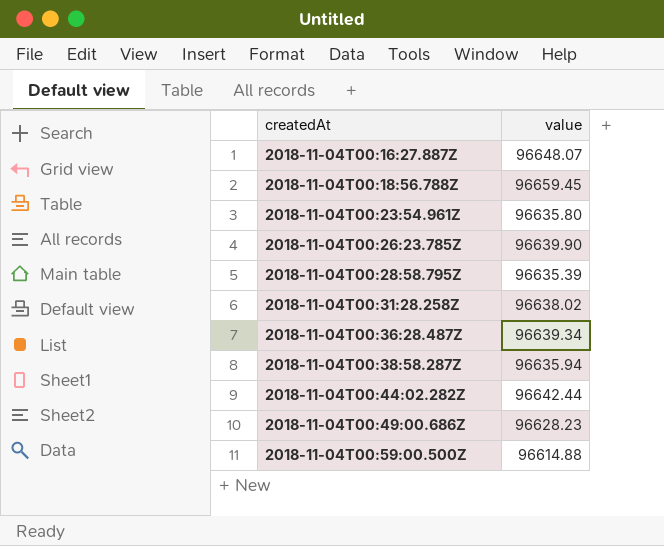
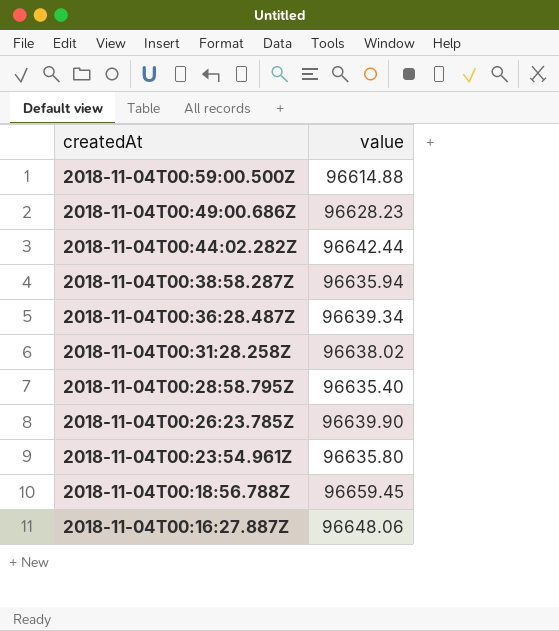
row order: createdAt ascending -> createdAt descending
2018-11-04T00:28:58.795Z | value: 96635.39 -> 96635.40
2018-11-04T00:16:27.887Z | value: 96648.07 -> 96648.06

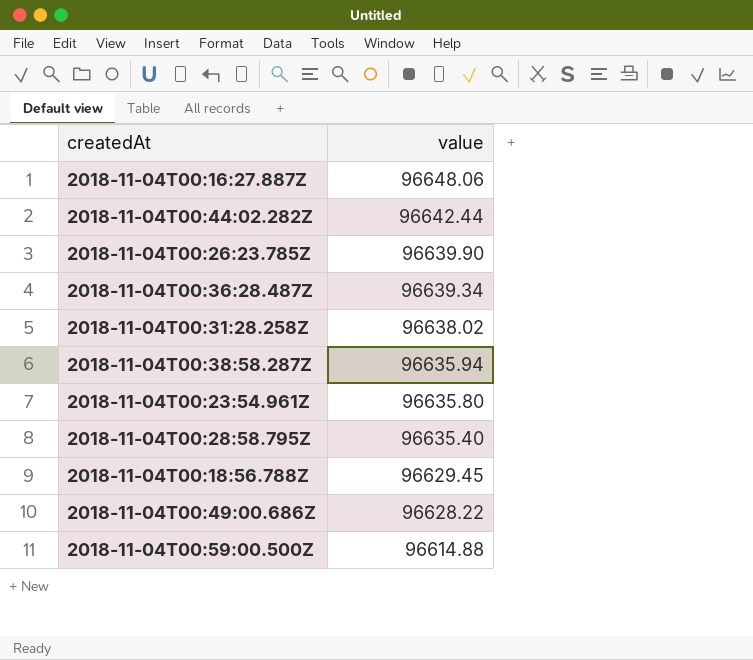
row order: createdAt descending -> value descending
2018-11-04T00:18:56.788Z | value: 96659.45 -> 96629.45
2018-11-04T00:49:00.686Z | value: 96628.23 -> 96628.22

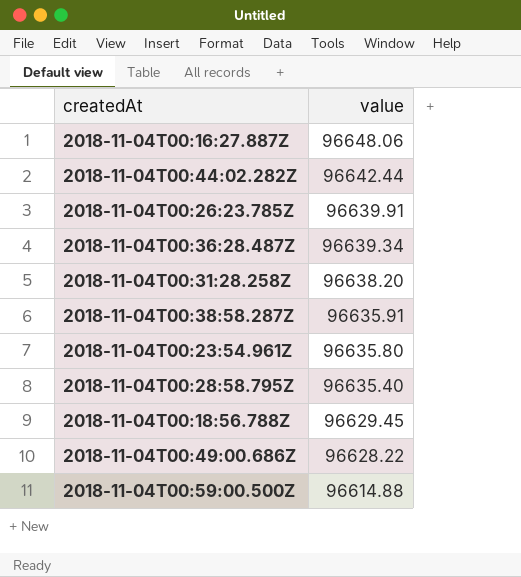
2018-11-04T00:26:23.785Z | value: 96639.90 -> 96639.91
2018-11-04T00:31:28.258Z | value: 96638.02 -> 96638.20
2018-11-04T00:38:58.287Z | value: 96635.94 -> 96635.91

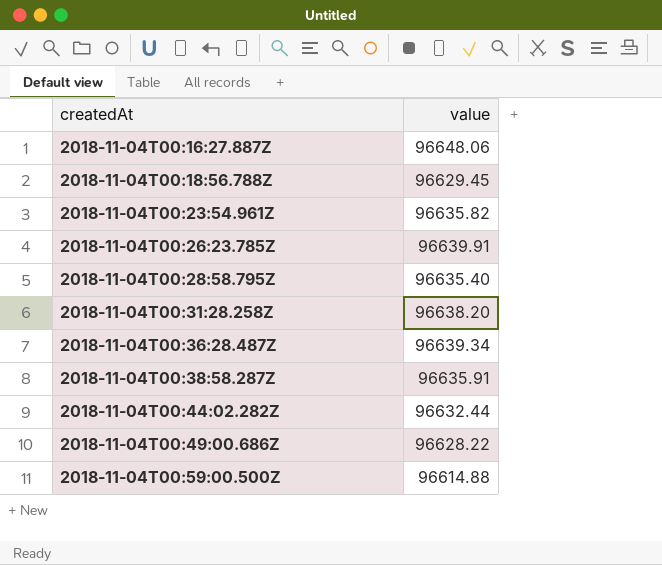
row order: value descending -> createdAt ascending
2018-11-04T00:23:54.961Z | value: 96635.80 -> 96635.82
2018-11-04T00:44:02.282Z | value: 96642.44 -> 96632.44

